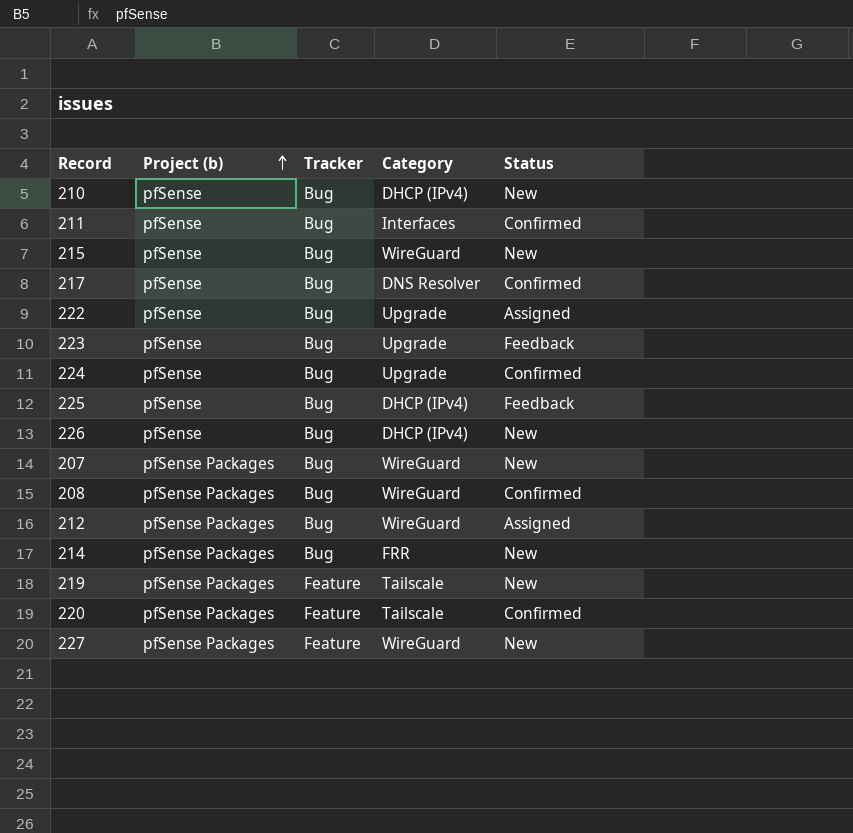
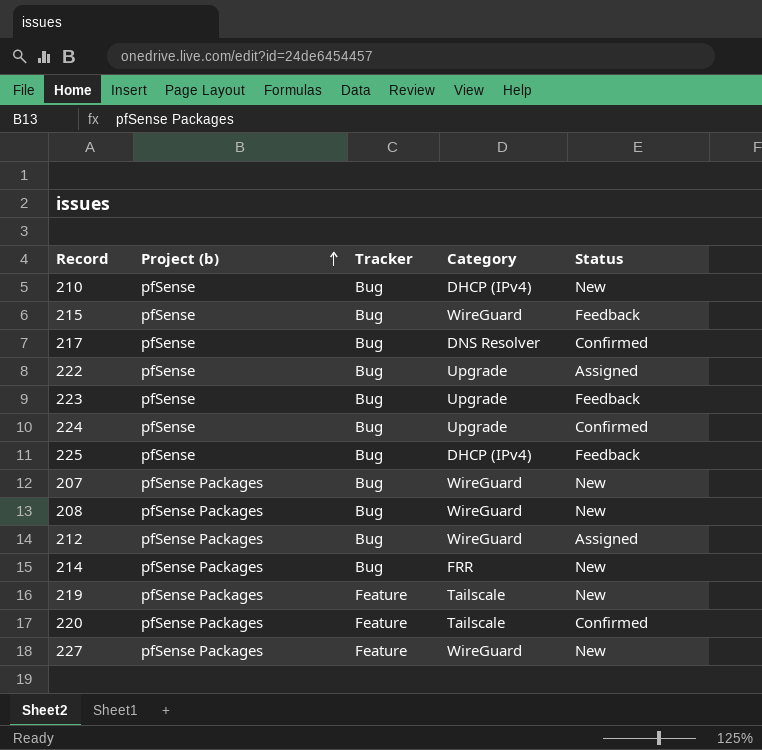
row 211: pfSense | Bug | Interfaces | Confirmed -> none
row 226: pfSense | Bug | DHCP (IPv4) | New -> none
215 | Status: New -> Feedback
208 | Status: Confirmed -> New

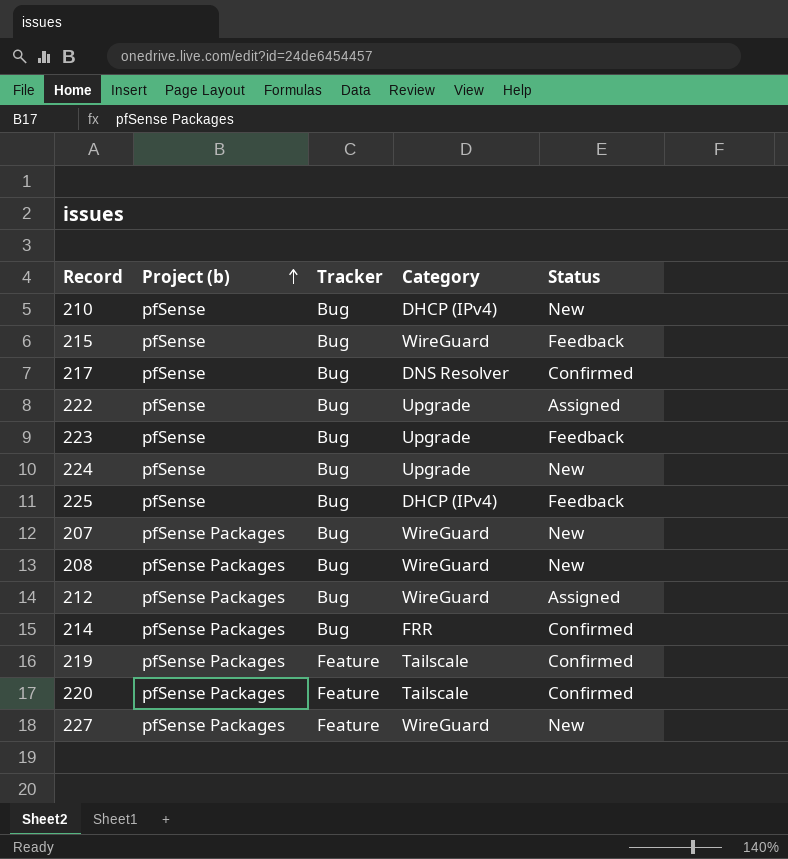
224 | Status: Confirmed -> New
214 | Status: New -> Confirmed
219 | Status: New -> Confirmed

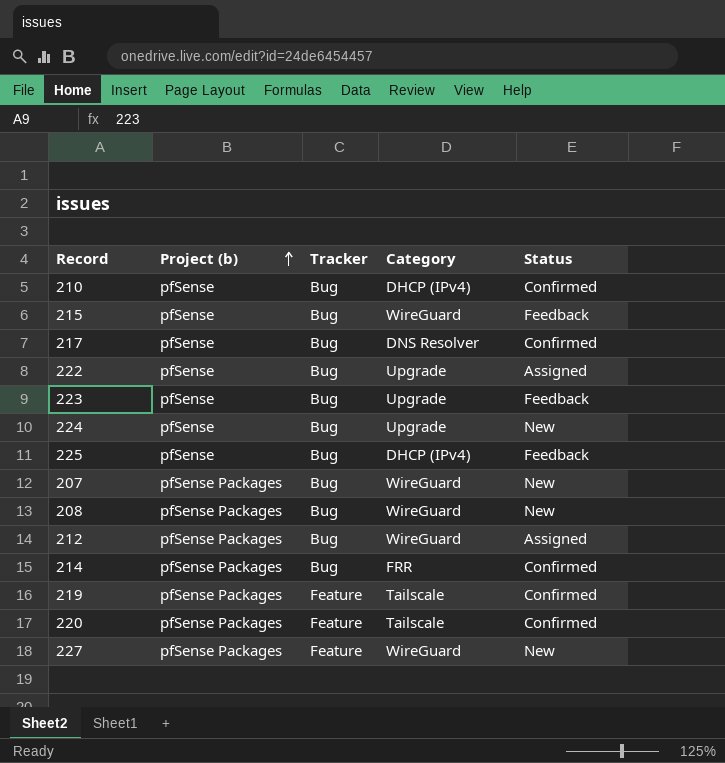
210 | Status: New -> Confirmed

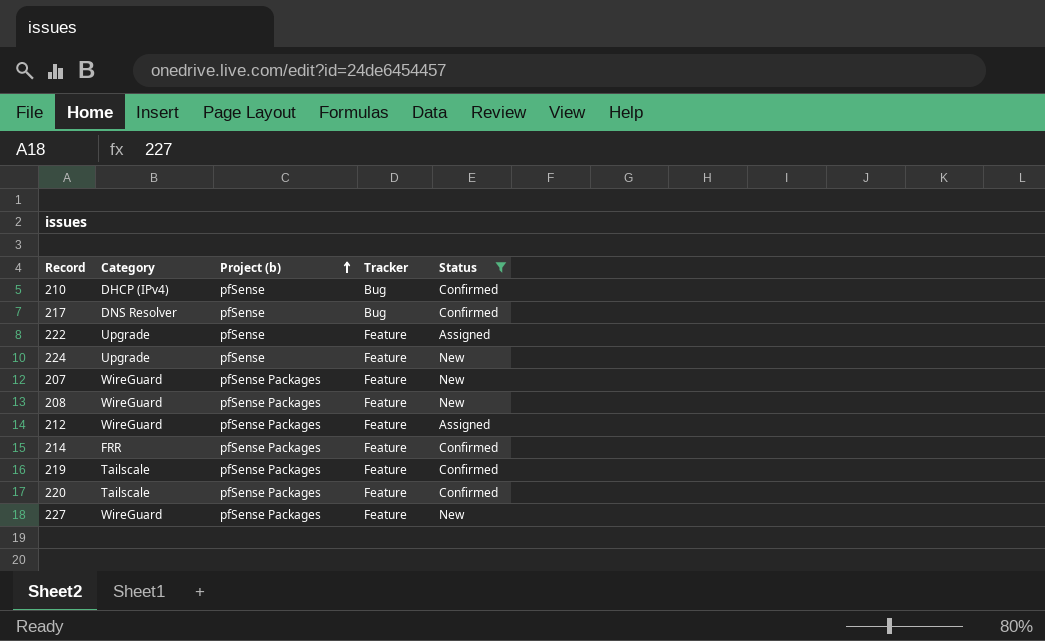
filter: none -> Status != Feedback
column Category | position: 4 -> 2
222 | Tracker: Bug -> Feature
224 | Tracker: Bug -> Feature
207 | Tracker: Bug -> Feature
208 | Tracker: Bug -> Feature
212 | Tracker: Bug -> Feature
214 | Tracker: Bug -> Feature

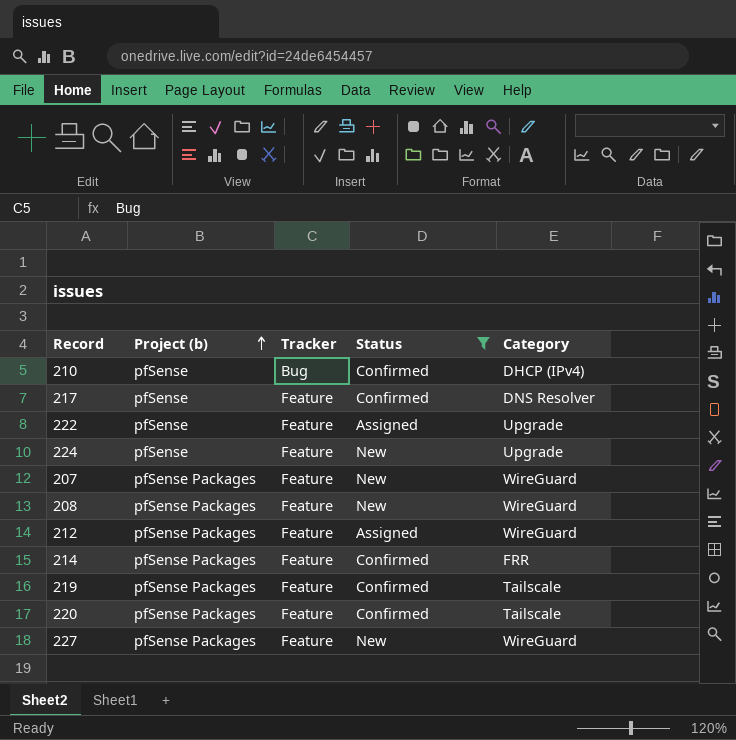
column Category | position: 2 -> 5
217 | Tracker: Bug -> Feature

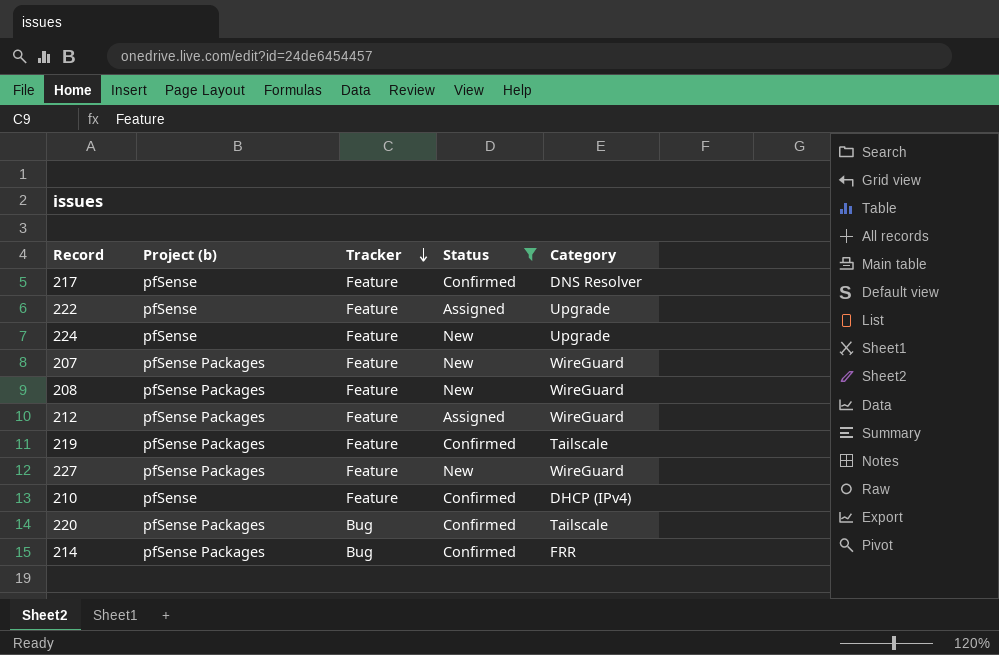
row order: Project (b) ascending -> Tracker descending
210 | Tracker: Bug -> Feature
220 | Tracker: Feature -> Bug
214 | Tracker: Feature -> Bug

